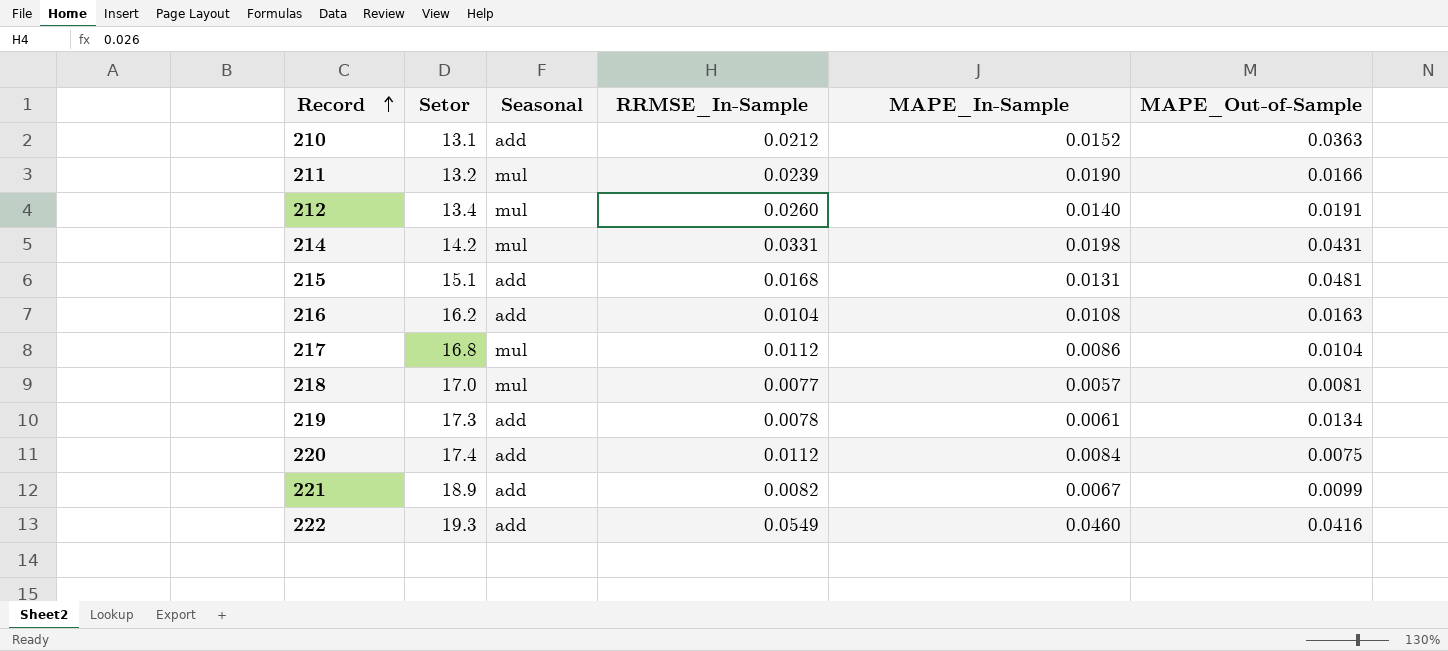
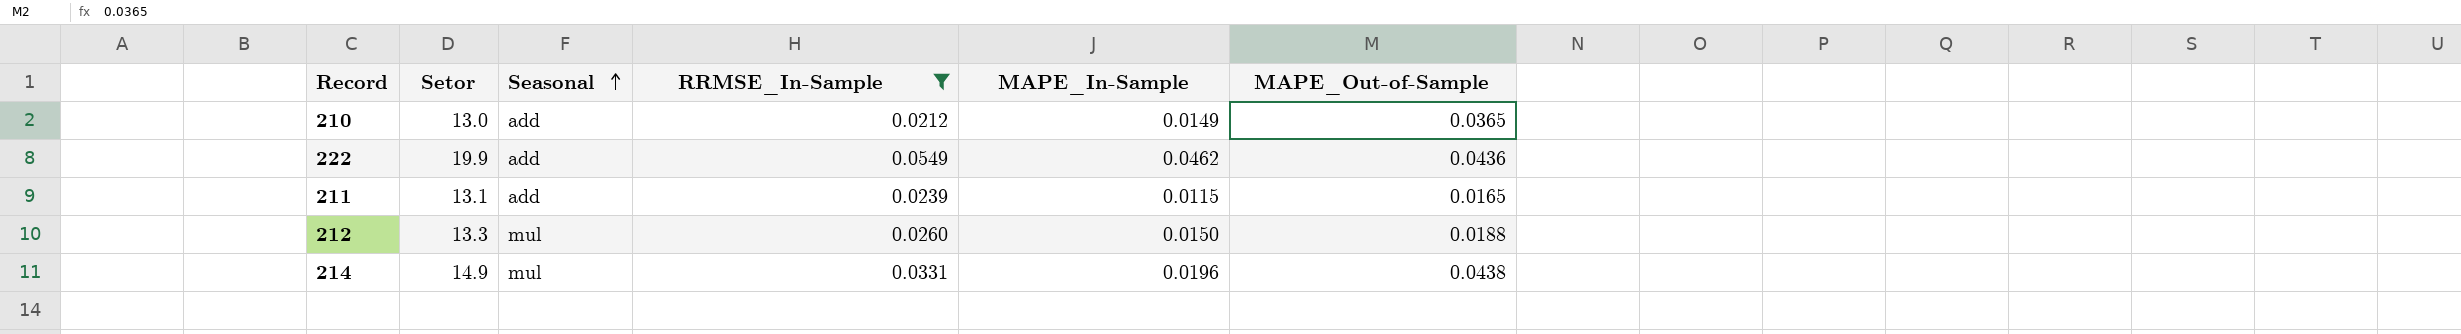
filter: none -> RRMSE_In-Sample >= 0.0212
row order: Record ascending -> Seasonal ascending
210 | Setor: 13.1 -> 13.0
210 | MAPE_In-Sample: 0.0152 -> 0.0149
210 | MAPE_Out-of-Sample: 0.0363 -> 0.0365
222 | Setor: 19.3 -> 19.9
222 | MAPE_In-Sample: 0.0460 -> 0.0462
222 | MAPE_Out-of-Sample: 0.0416 -> 0.0436
211 | Setor: 13.2 -> 13.1
211 | Seasonal: mul -> add
211 | MAPE_In-Sample: 0.0190 -> 0.0115
211 | MAPE_Out-of-Sample: 0.0166 -> 0.0165
212 | Setor: 13.4 -> 13.3
212 | MAPE_In-Sample: 0.0140 -> 0.0150
212 | MAPE_Out-of-Sample: 0.0191 -> 0.0188
214 | Setor: 14.2 -> 14.9
214 | MAPE_In-Sample: 0.0198 -> 0.0196
214 | MAPE_Out-of-Sample: 0.0431 -> 0.0438

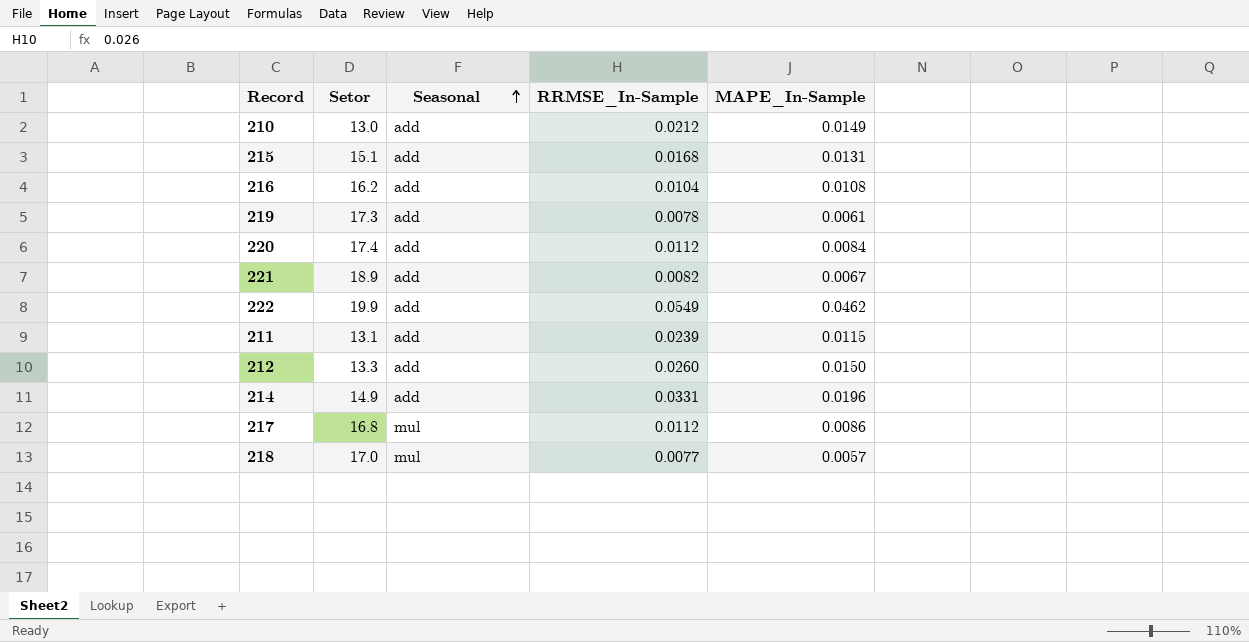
filter: RRMSE_In-Sample >= 0.0212 -> none
column MAPE_Out-of-Sample | position: 6 -> none
212 | Seasonal: mul -> add
214 | Seasonal: mul -> add

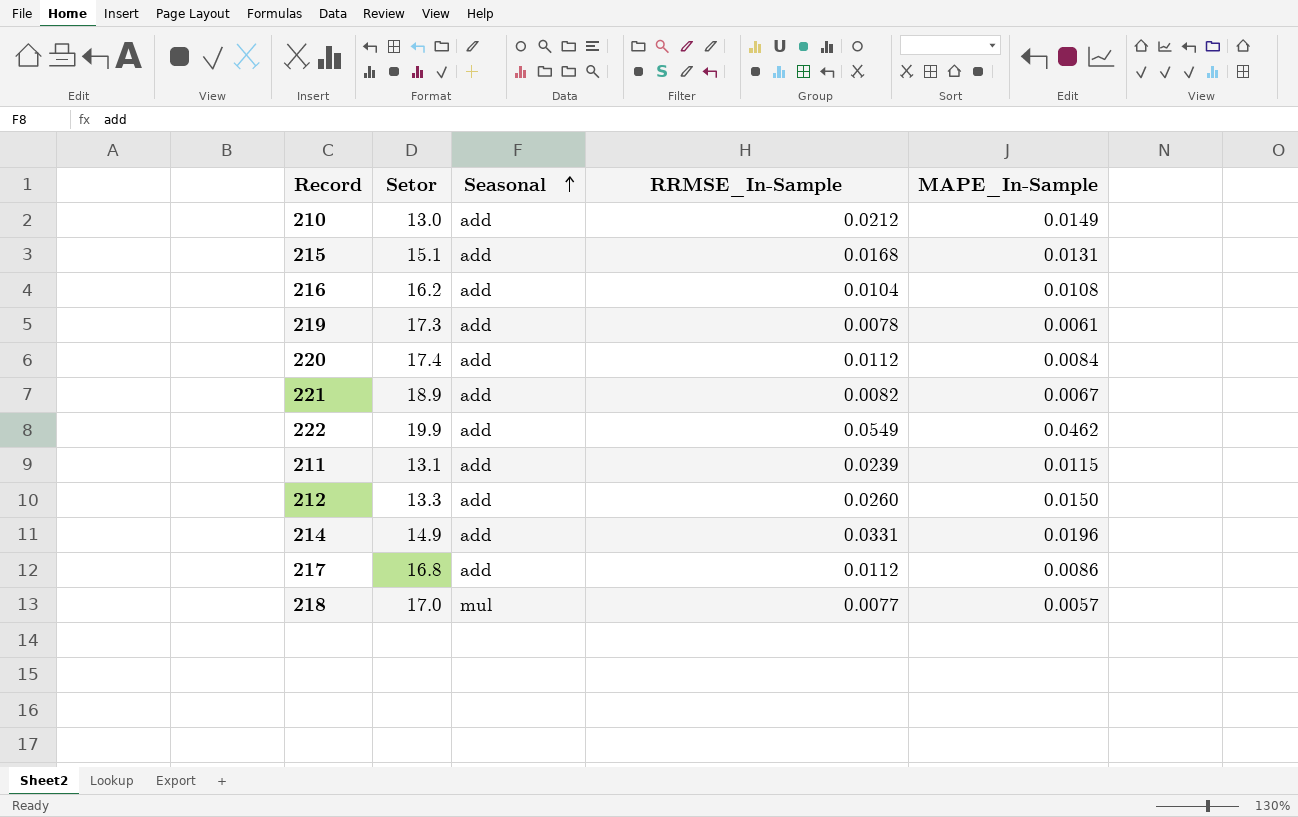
217 | Seasonal: mul -> add

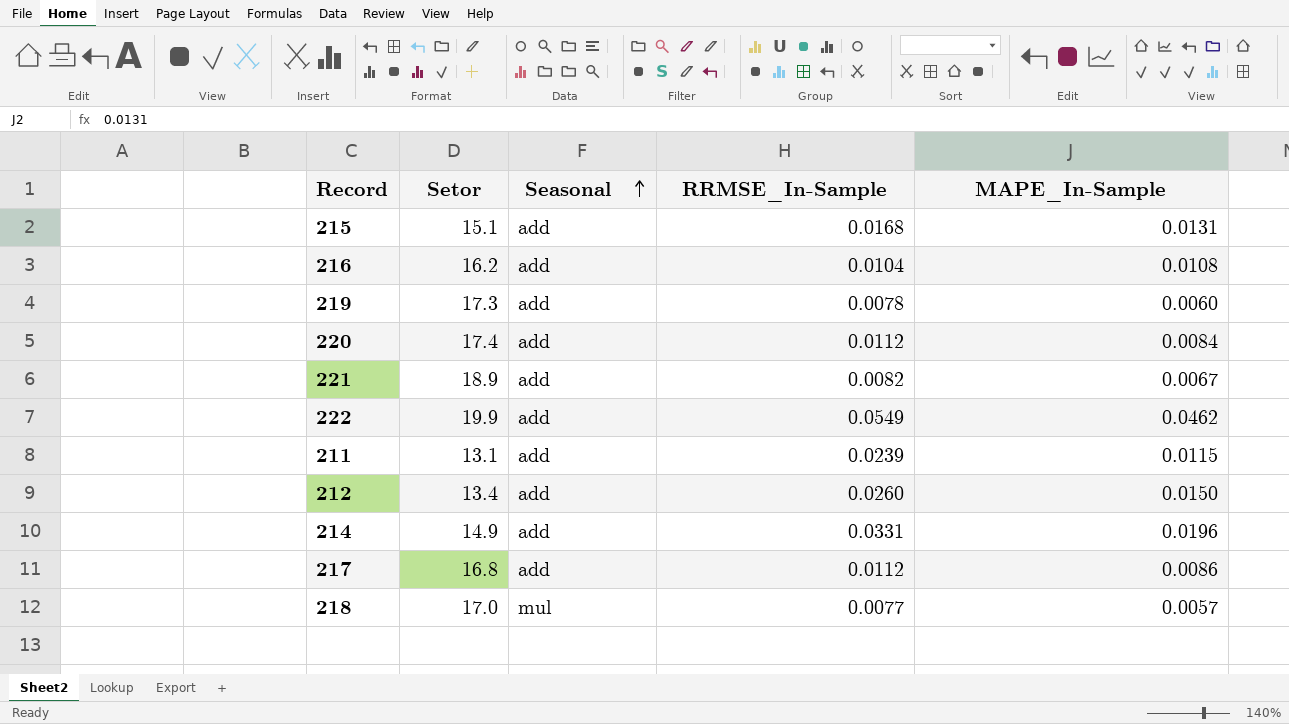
row 210: 13.0 | add | 0.0212 | 0.0149 -> none
219 | MAPE_In-Sample: 0.0061 -> 0.0060
212 | Setor: 13.3 -> 13.4

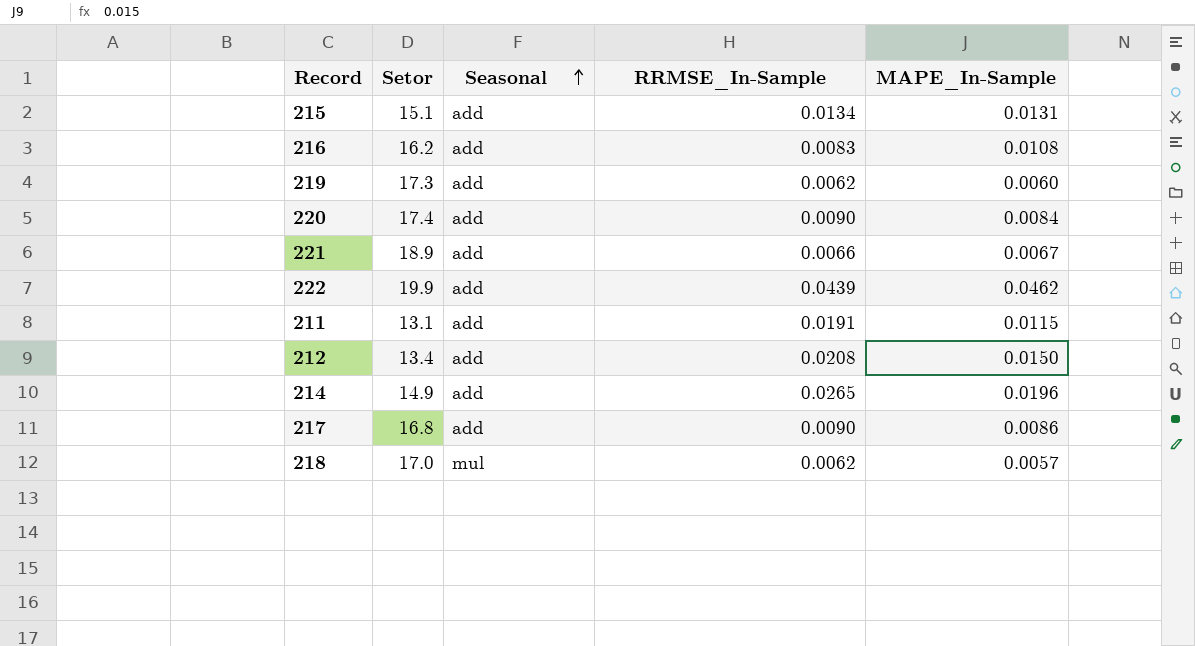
215 | RRMSE_In-Sample: 0.0168 -> 0.0134
216 | RRMSE_In-Sample: 0.0104 -> 0.0083
219 | RRMSE_In-Sample: 0.0078 -> 0.0062
220 | RRMSE_In-Sample: 0.0112 -> 0.0090
221 | RRMSE_In-Sample: 0.0082 -> 0.0066
222 | RRMSE_In-Sample: 0.0549 -> 0.0439
211 | RRMSE_In-Sample: 0.0239 -> 0.0191
212 | RRMSE_In-Sample: 0.0260 -> 0.0208
214 | RRMSE_In-Sample: 0.0331 -> 0.0265
217 | RRMSE_In-Sample: 0.0112 -> 0.0090
218 | RRMSE_In-Sample: 0.0077 -> 0.0062

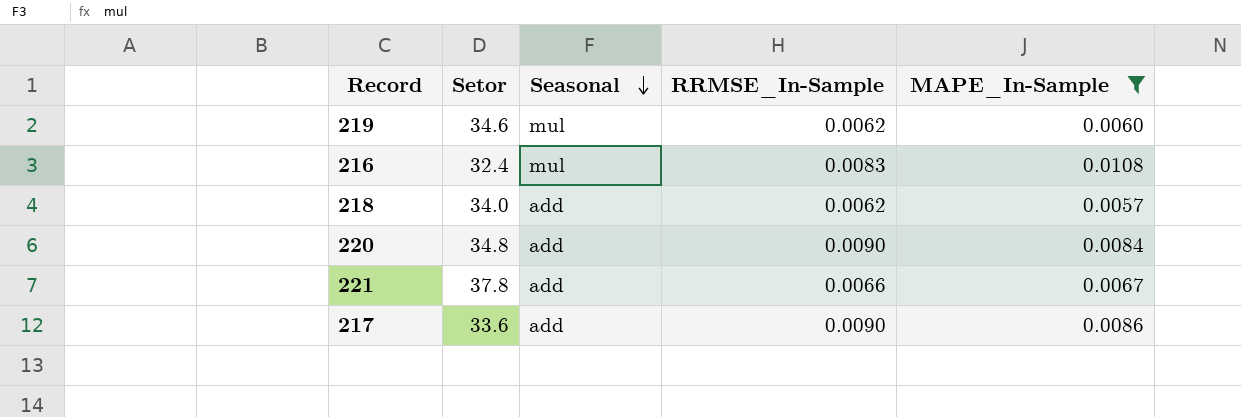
filter: none -> MAPE_In-Sample <= 0.0108
row order: Seasonal ascending -> Seasonal descending
219 | Setor: 17.3 -> 34.6
219 | Seasonal: add -> mul
216 | Setor: 16.2 -> 32.4
216 | Seasonal: add -> mul
218 | Setor: 17.0 -> 34.0
218 | Seasonal: mul -> add
220 | Setor: 17.4 -> 34.8
221 | Setor: 18.9 -> 37.8
217 | Setor: 16.8 -> 33.6

